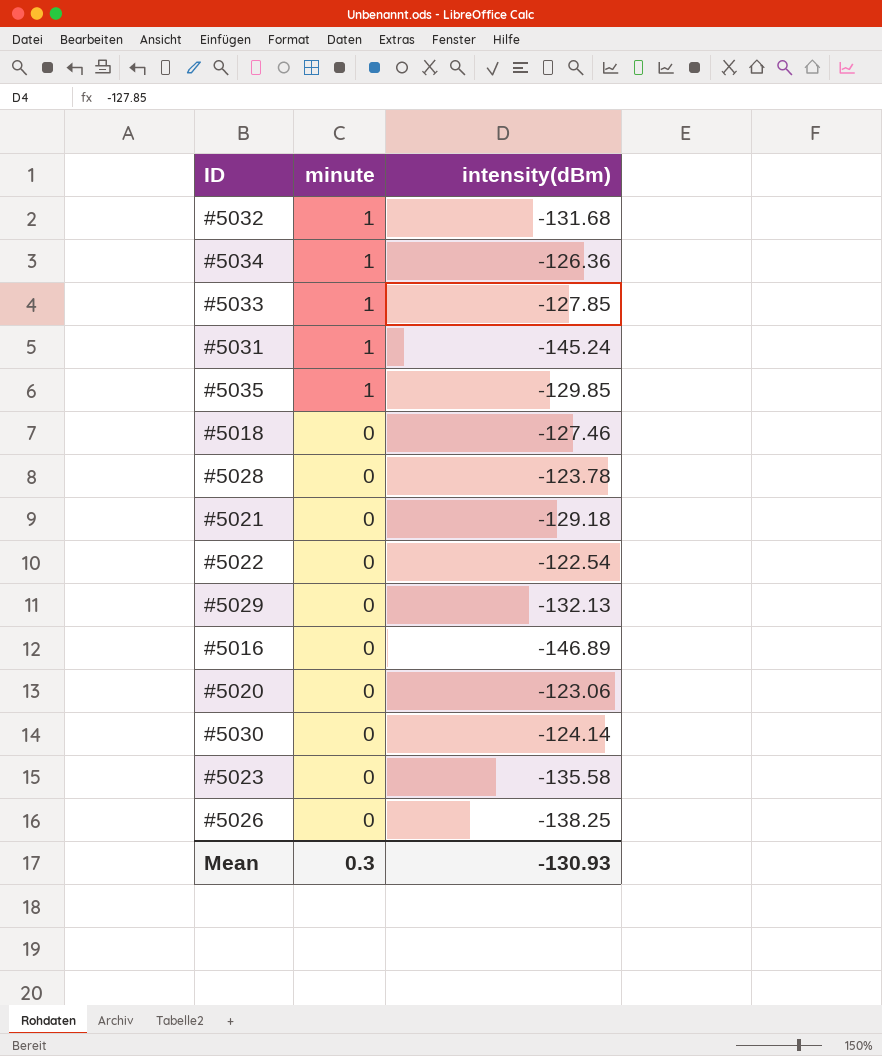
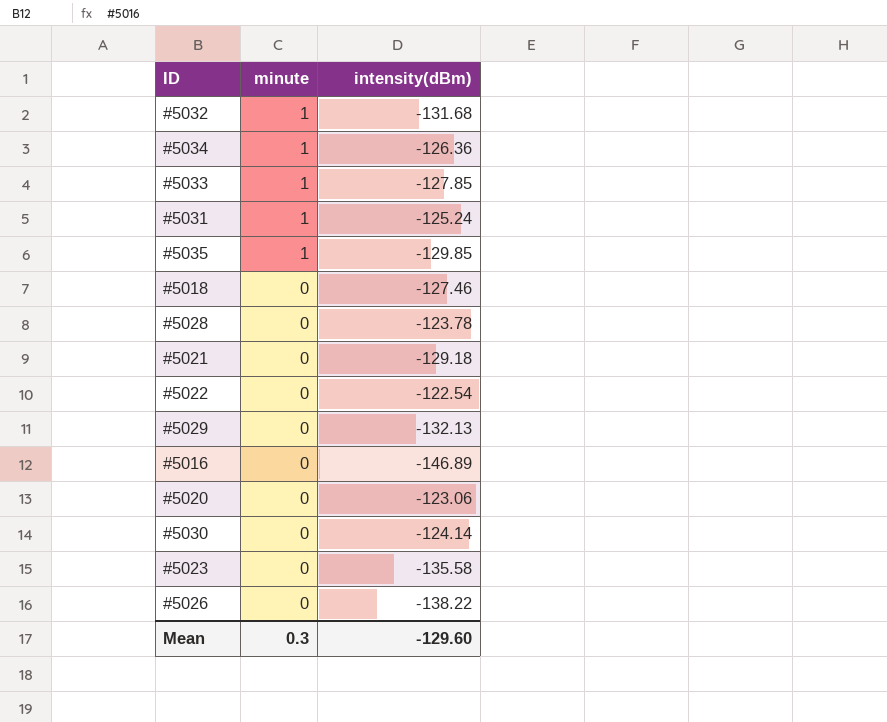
#5031 | intensity(dBm): -145.24 -> -125.24
#5026 | intensity(dBm): -138.25 -> -138.22
Mean | intensity(dBm): -130.93 -> -129.60

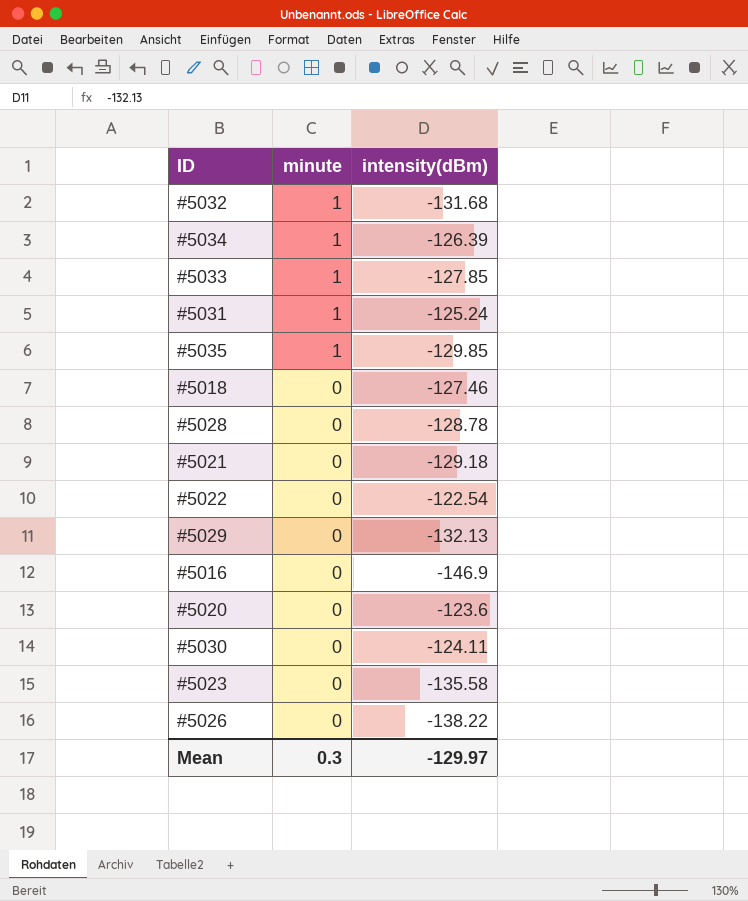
#5034 | intensity(dBm): -126.36 -> -126.39
#5028 | intensity(dBm): -123.78 -> -128.78
#5016 | intensity(dBm): -146.89 -> -146.9
#5020 | intensity(dBm): -123.06 -> -123.6
#5030 | intensity(dBm): -124.14 -> -124.11
Mean | intensity(dBm): -129.60 -> -129.97

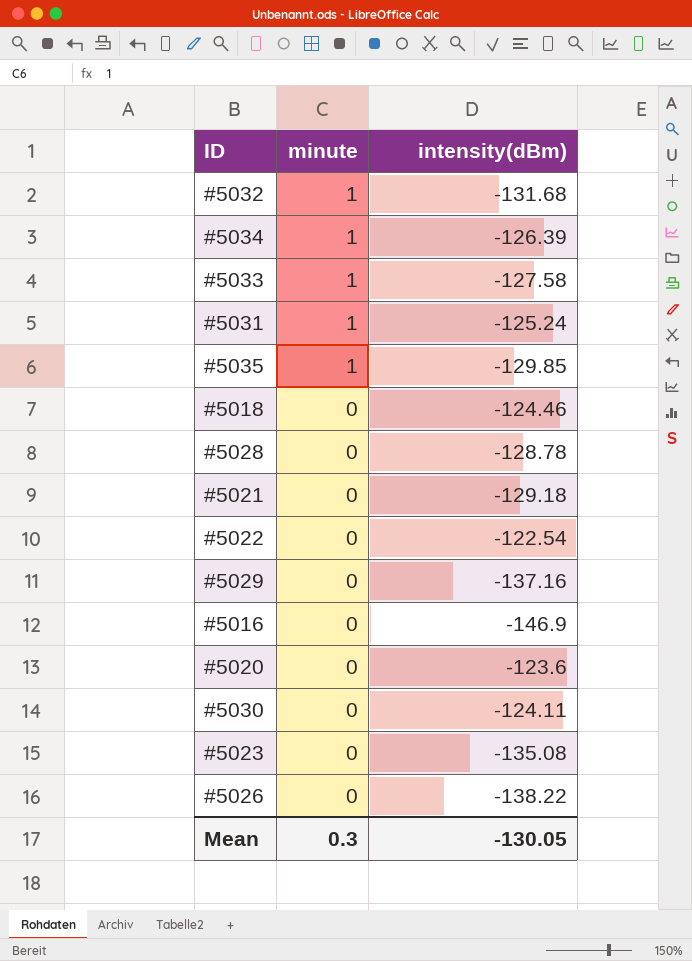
#5033 | intensity(dBm): -127.85 -> -127.58
#5018 | intensity(dBm): -127.46 -> -124.46
#5029 | intensity(dBm): -132.13 -> -137.16
#5023 | intensity(dBm): -135.58 -> -135.08
Mean | intensity(dBm): -129.97 -> -130.05

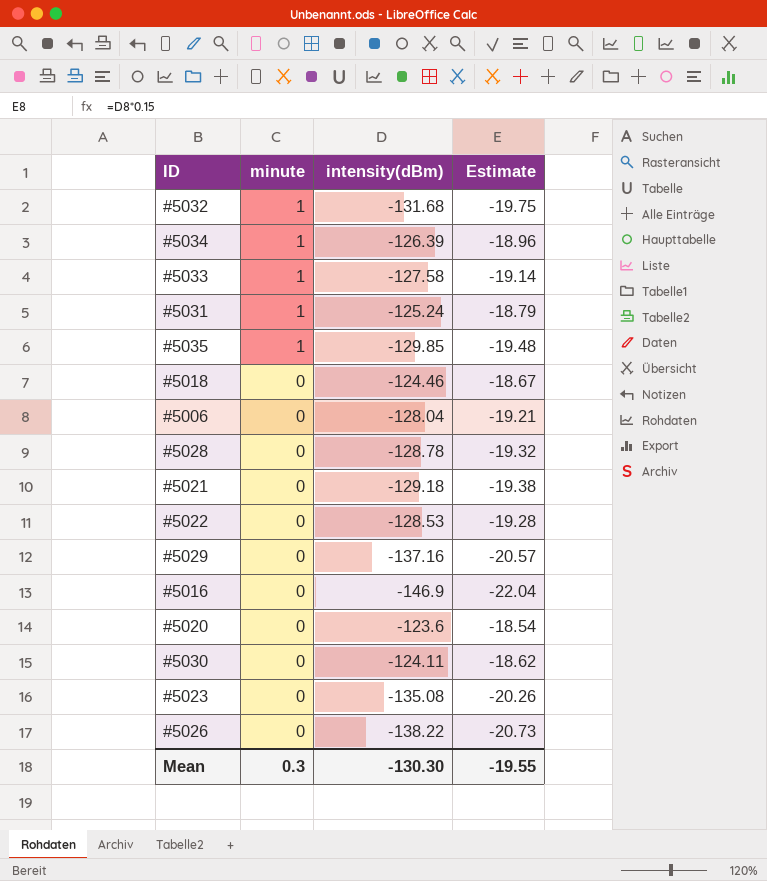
column Estimate | formula: none -> [intensity(dBm)] * 0.15
row #5006: none -> 0 | -128.04 | -19.21
#5022 | intensity(dBm): -122.54 -> -128.53
Mean | intensity(dBm): -130.05 -> -130.30

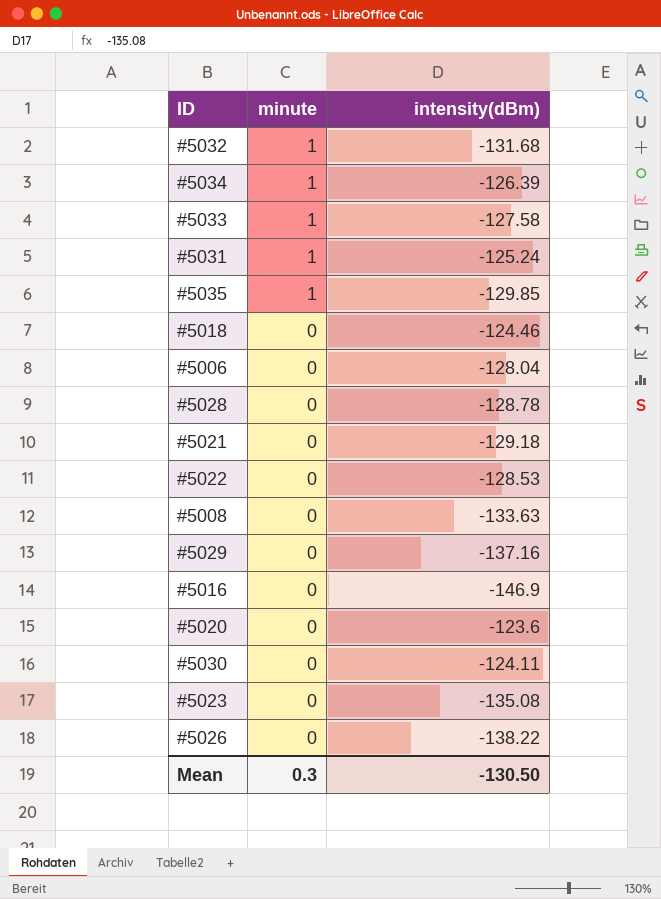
column Estimate | formula: [intensity(dBm)] * 0.15 -> none
row #5008: none -> 0 | -133.63
Mean | intensity(dBm): -130.30 -> -130.50

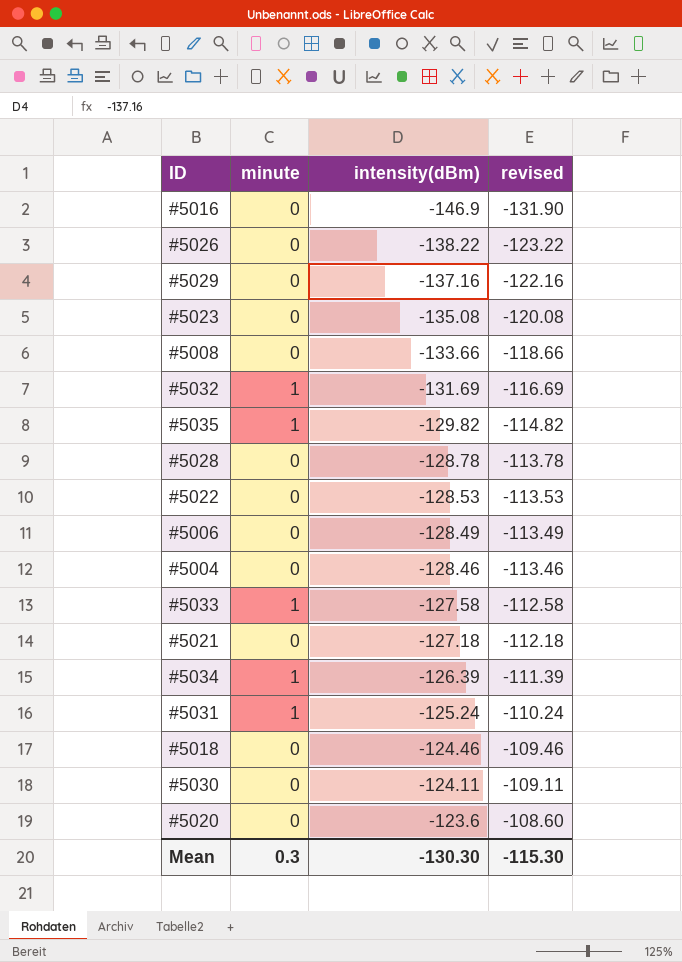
row order: minute descending -> intensity(dBm) ascending
column revised | formula: none -> [intensity(dBm)] + 15
#5008 | intensity(dBm): -133.63 -> -133.66
#5032 | intensity(dBm): -131.68 -> -131.69
#5035 | intensity(dBm): -129.85 -> -129.82
#5006 | intensity(dBm): -128.04 -> -128.49
row #5004: none -> 0 | -128.46 | -113.46
#5021 | intensity(dBm): -129.18 -> -127.18
Mean | intensity(dBm): -130.50 -> -130.30

